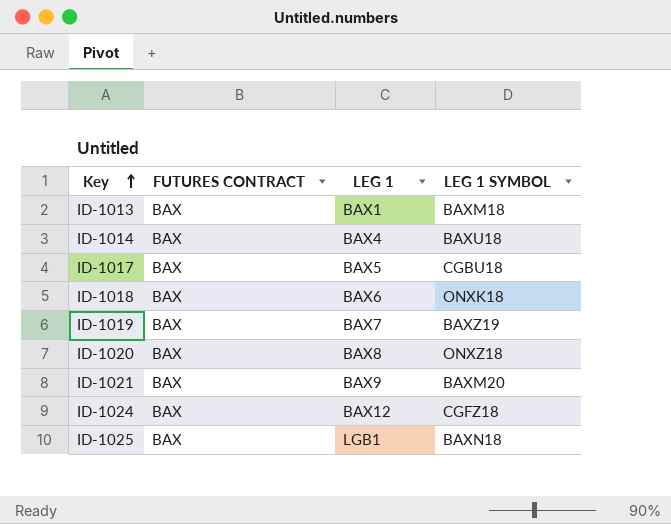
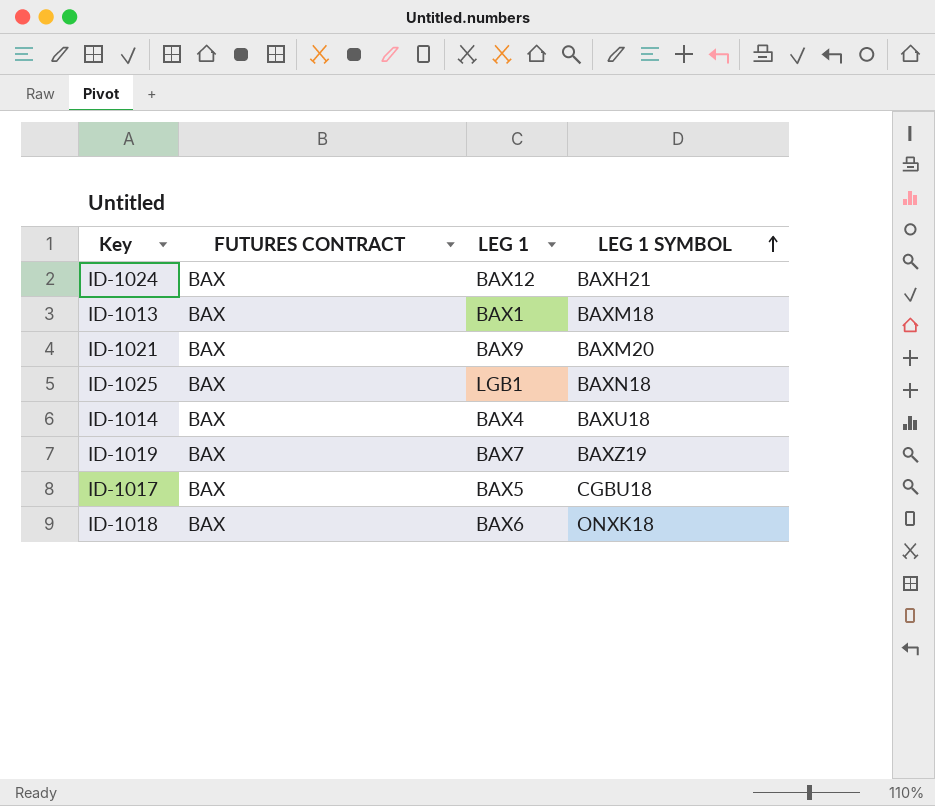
row order: Key ascending -> LEG 1 SYMBOL ascending
row ID-1020: BAX | BAX8 | ONXZ18 -> none
ID-1024 | LEG 1 SYMBOL: CGFZ18 -> BAXH21

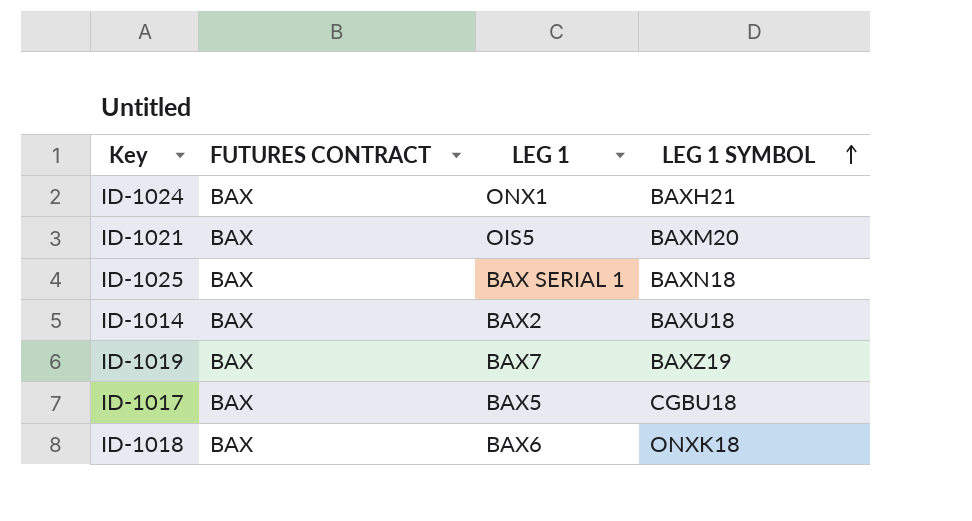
row ID-1013: BAX | BAX1 | BAXM18 -> none
ID-1024 | LEG 1: BAX12 -> ONX1
ID-1021 | LEG 1: BAX9 -> OIS5
ID-1025 | LEG 1: LGB1 -> BAX SERIAL 1
ID-1014 | LEG 1: BAX4 -> BAX2

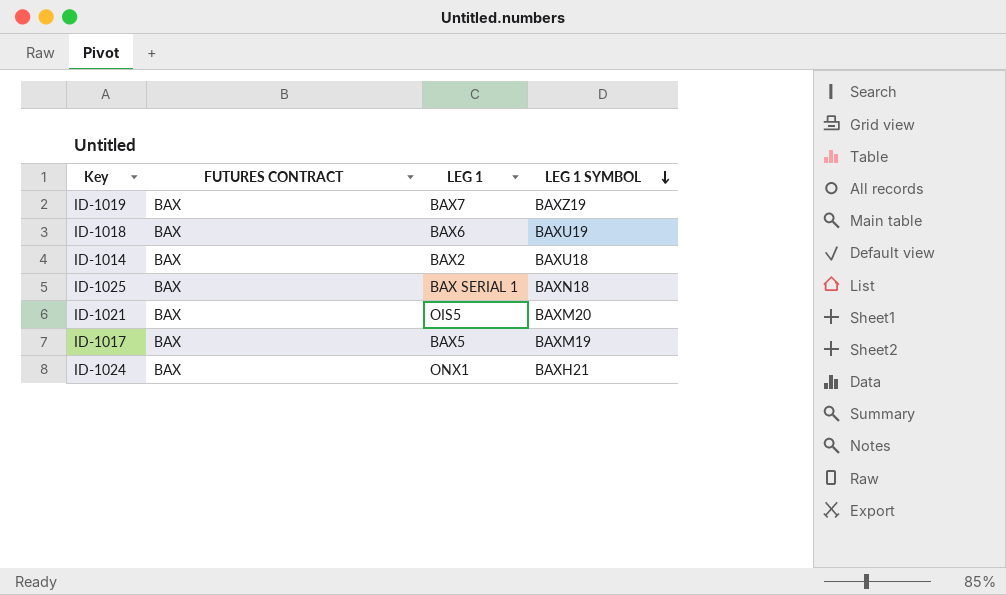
row order: LEG 1 SYMBOL ascending -> LEG 1 SYMBOL descending
ID-1018 | LEG 1 SYMBOL: ONXK18 -> BAXU19
ID-1017 | LEG 1 SYMBOL: CGBU18 -> BAXM19

